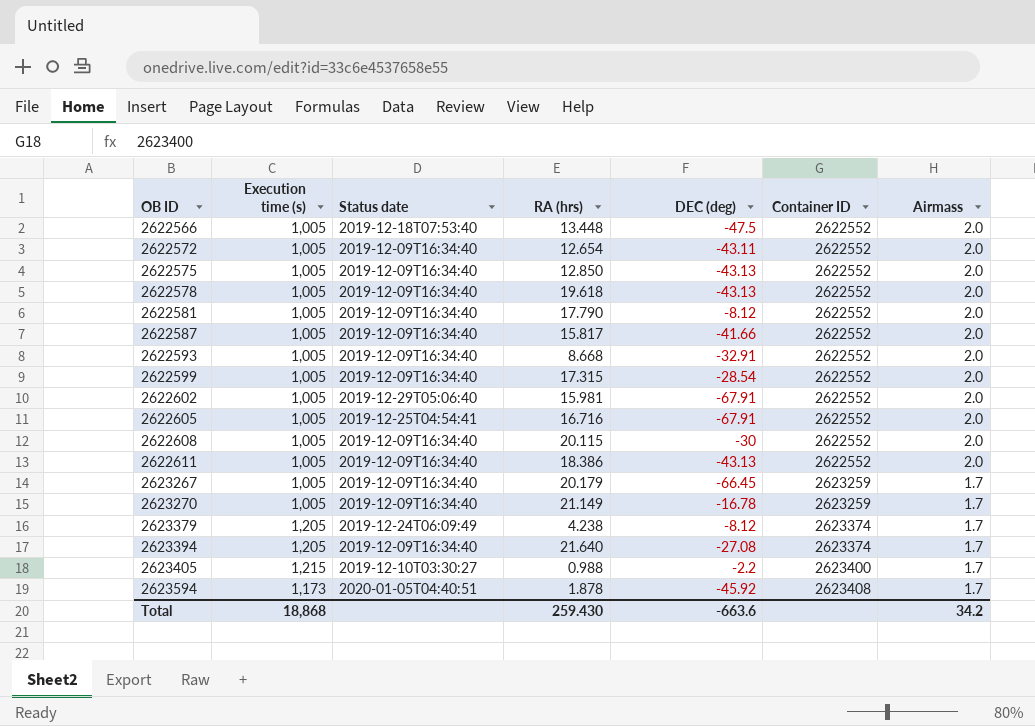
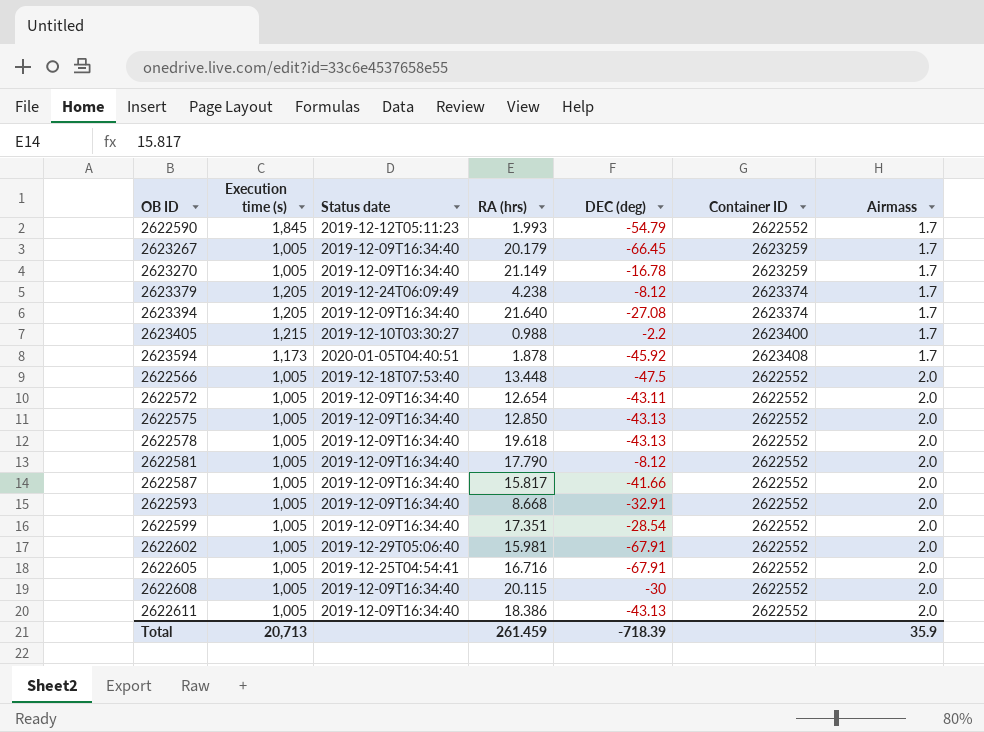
row order: OB ID ascending -> Airmass ascending
row 2622590: none -> 1,845 | 2019-12-12T05:11:23 | 1.993 | -54.79 | 2622552 | 1.7
2622599 | RA (hrs): 17.315 -> 17.351
Total | Execution time (s): 18,868 -> 20,713
Total | RA (hrs): 259.430 -> 261.459
Total | DEC (deg): -663.6 -> -718.39
Total | Airmass: 34.2 -> 35.9

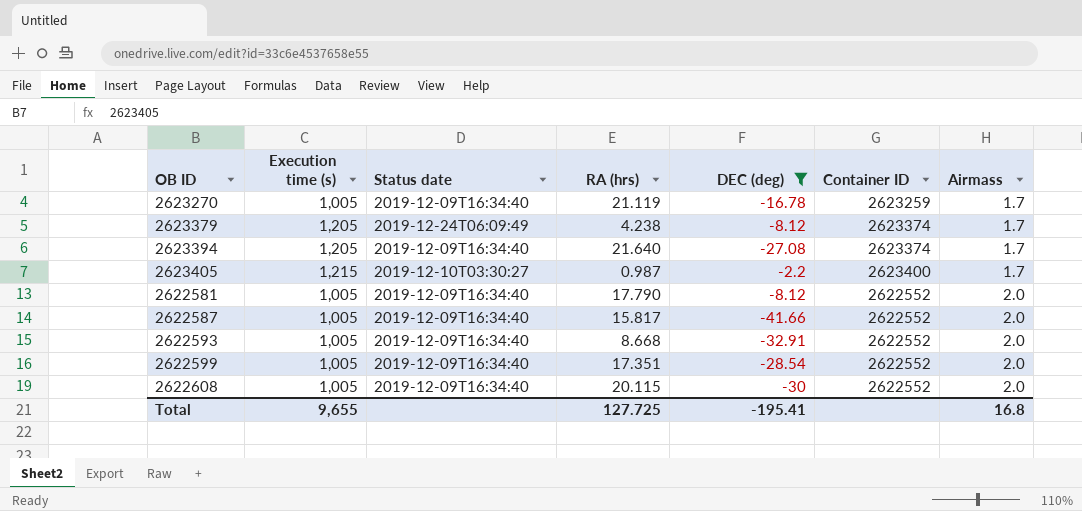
filter: none -> DEC (deg) >= -41.66
2623270 | RA (hrs): 21.149 -> 21.119
2623405 | RA (hrs): 0.988 -> 0.987
Total | Execution time (s): 20,713 -> 9,655
Total | RA (hrs): 261.459 -> 127.725
Total | DEC (deg): -718.39 -> -195.41
Total | Airmass: 35.9 -> 16.8

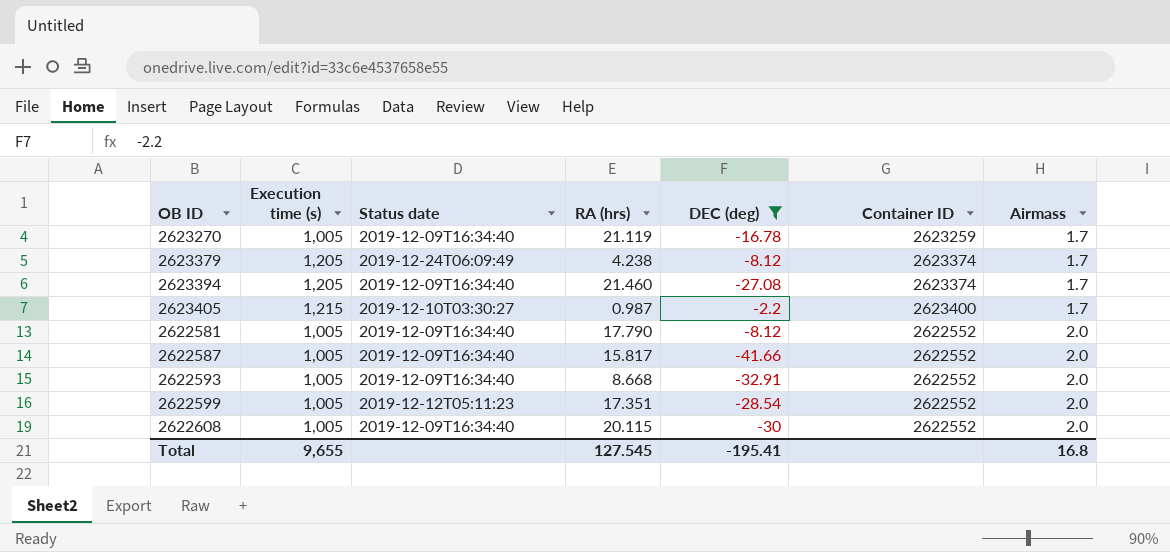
2623394 | RA (hrs): 21.640 -> 21.460
2622599 | Status date: 2019-12-09T16:34:40 -> 2019-12-12T05:11:23
Total | RA (hrs): 127.725 -> 127.545

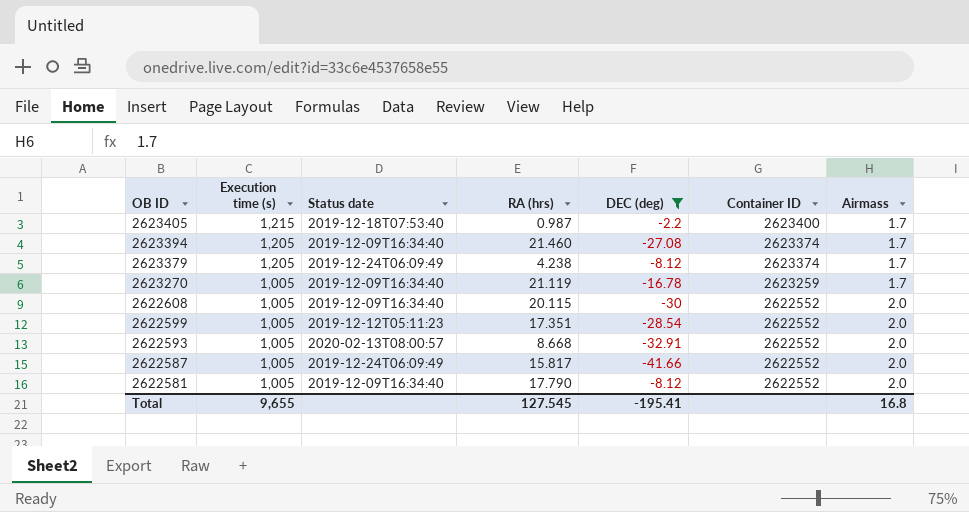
row order: Airmass ascending -> OB ID descending
2623405 | Status date: 2019-12-10T03:30:27 -> 2019-12-18T07:53:40
2622593 | Status date: 2019-12-09T16:34:40 -> 2020-02-13T08:00:57
2622587 | Status date: 2019-12-09T16:34:40 -> 2019-12-24T06:09:49

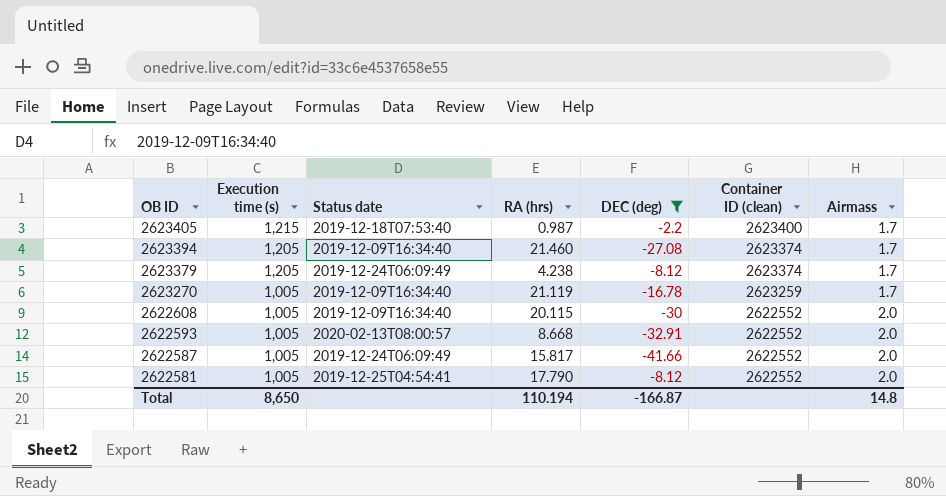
column name: Container ID -> Container ID (clean)
row 2622599: 1,005 | 2019-12-12T05:11:23 | 17.351 | -28.54 | 2622552 | 2.0 -> none
2622581 | Status date: 2019-12-09T16:34:40 -> 2019-12-25T04:54:41
Total | Execution time (s): 9,655 -> 8,650
Total | RA (hrs): 127.545 -> 110.194
Total | DEC (deg): -195.41 -> -166.87
Total | Airmass: 16.8 -> 14.8

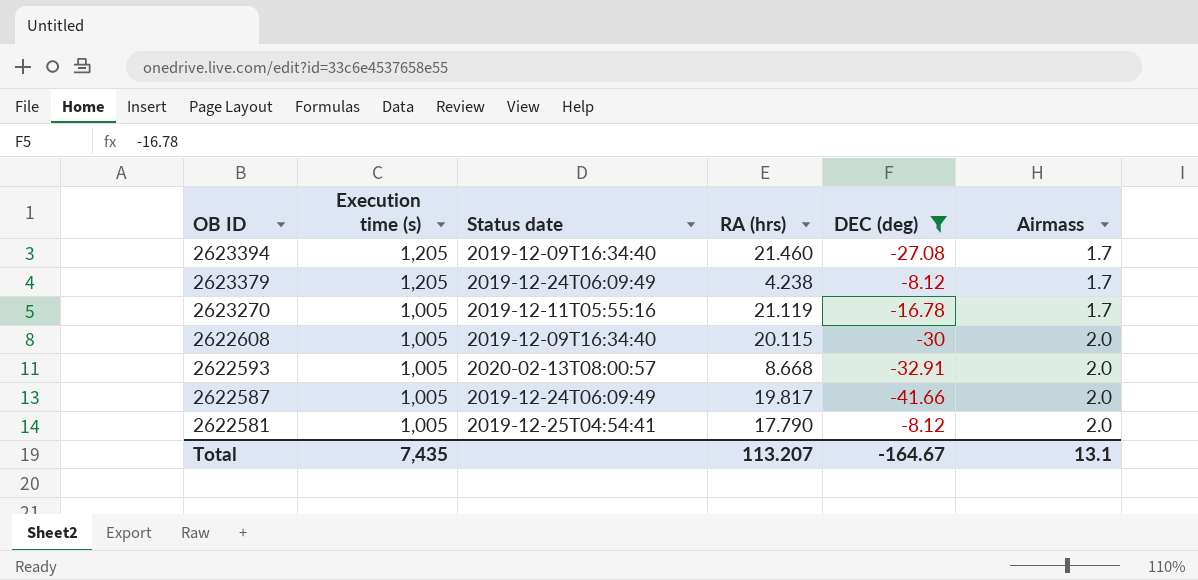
column Container ID (clean) | position: 6 -> none
row 2623405: 1,215 | 2019-12-18T07:53:40 | 0.987 | -2.2 | 2623400 | 1.7 -> none
2623270 | Status date: 2019-12-09T16:34:40 -> 2019-12-11T05:55:16
2622587 | RA (hrs): 15.817 -> 19.817
Total | Execution time (s): 8,650 -> 7,435
Total | RA (hrs): 110.194 -> 113.207
Total | DEC (deg): -166.87 -> -164.67
Total | Airmass: 14.8 -> 13.1

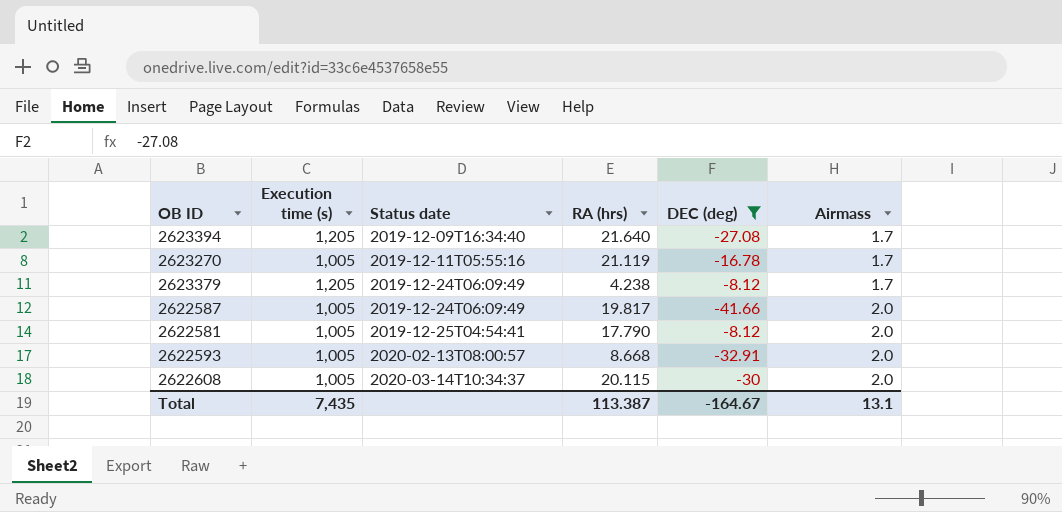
row order: OB ID descending -> Status date ascending
2623394 | RA (hrs): 21.460 -> 21.640
2622608 | Status date: 2019-12-09T16:34:40 -> 2020-03-14T10:34:37
Total | RA (hrs): 113.207 -> 113.387

